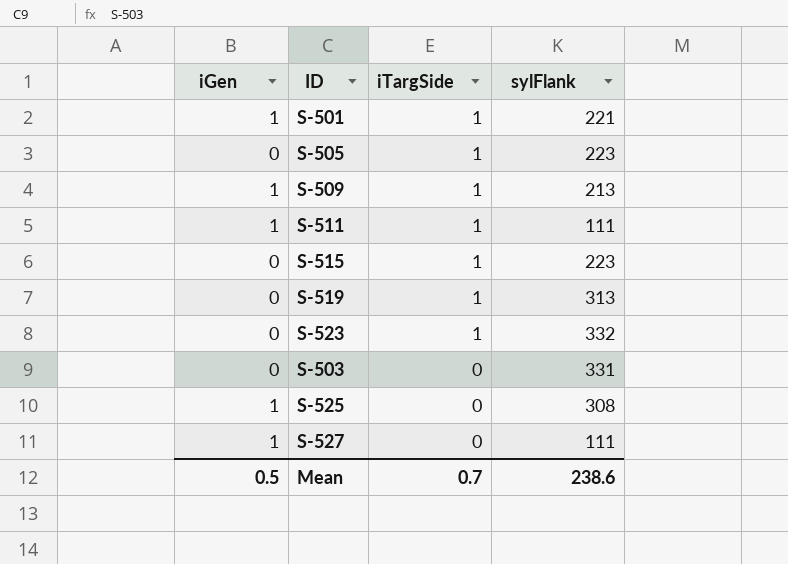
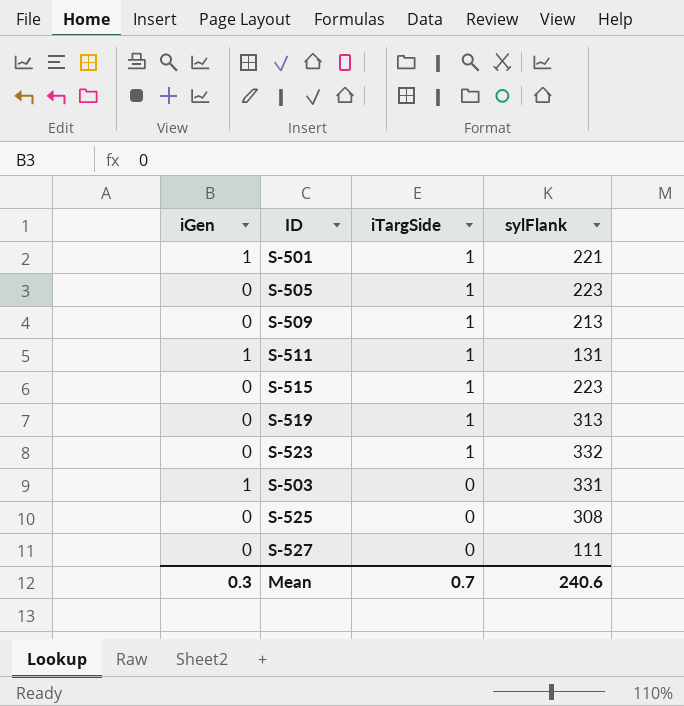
S-509 | iGen: 1 -> 0
S-511 | sylFlank: 111 -> 131
S-503 | iGen: 0 -> 1
S-525 | iGen: 1 -> 0
S-527 | iGen: 1 -> 0
Mean | iGen: 0.5 -> 0.3
Mean | sylFlank: 238.6 -> 240.6

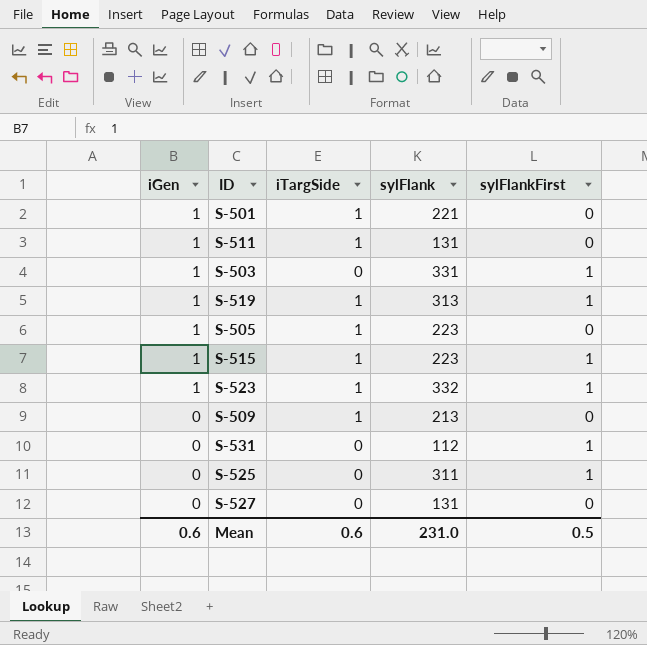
row order: iTargSide descending -> iGen descending
column sylFlankFirst | position: none -> 5
S-519 | iGen: 0 -> 1
S-505 | iGen: 0 -> 1
S-515 | iGen: 0 -> 1
S-523 | iGen: 0 -> 1
row S-531: none -> 0 | 0 | 112 | 1
S-525 | sylFlank: 308 -> 311
S-527 | sylFlank: 111 -> 131
Mean | iGen: 0.3 -> 0.6
Mean | iTargSide: 0.7 -> 0.6
Mean | sylFlank: 240.6 -> 231.0

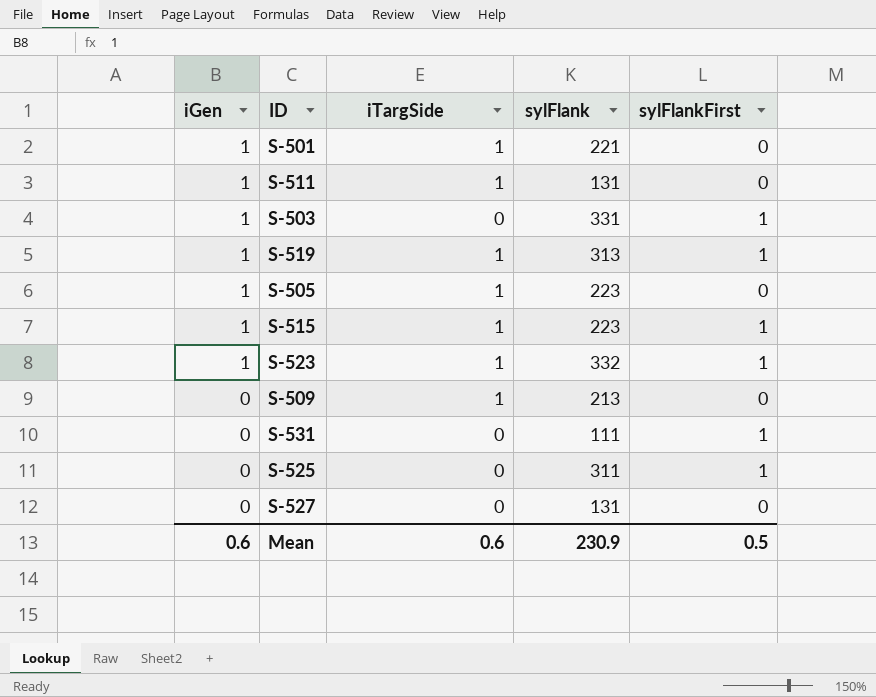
S-531 | sylFlank: 112 -> 111
Mean | sylFlank: 231.0 -> 230.9

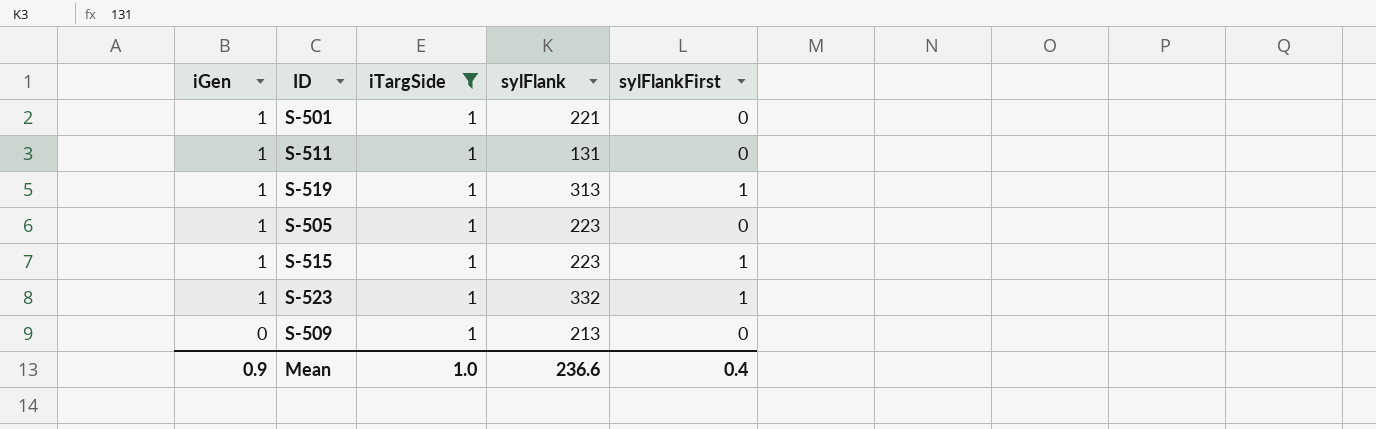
filter: none -> iTargSide = 1
Mean | iGen: 0.6 -> 0.9
Mean | iTargSide: 0.6 -> 1.0
Mean | sylFlank: 230.9 -> 236.6
Mean | sylFlankFirst: 0.5 -> 0.4

